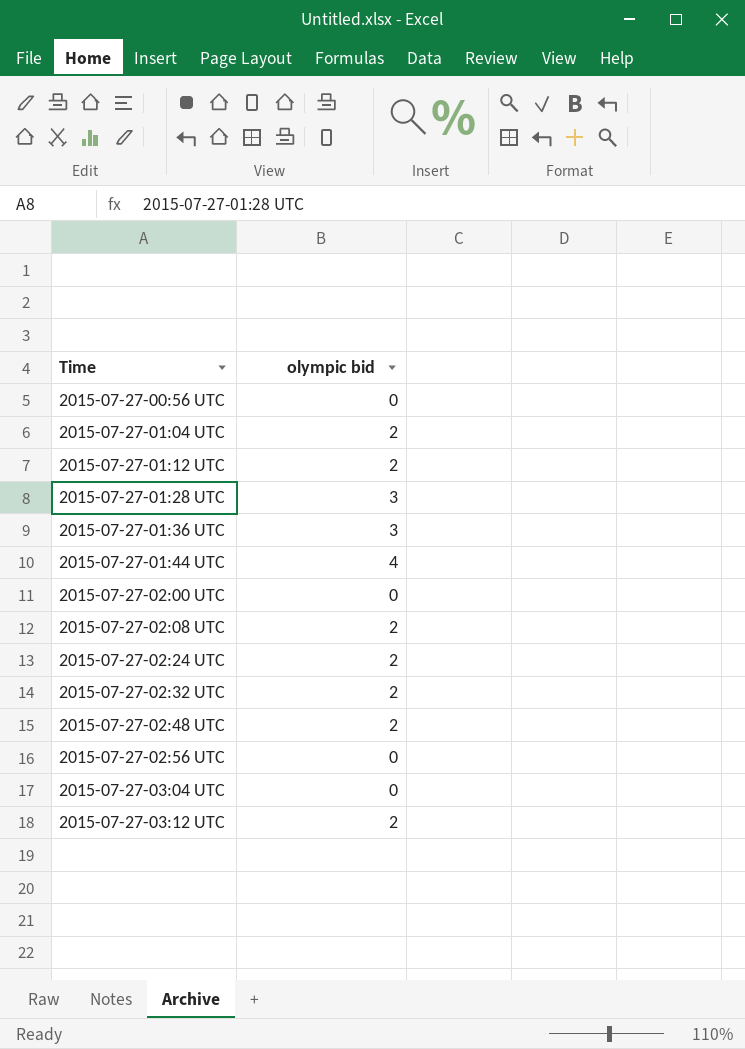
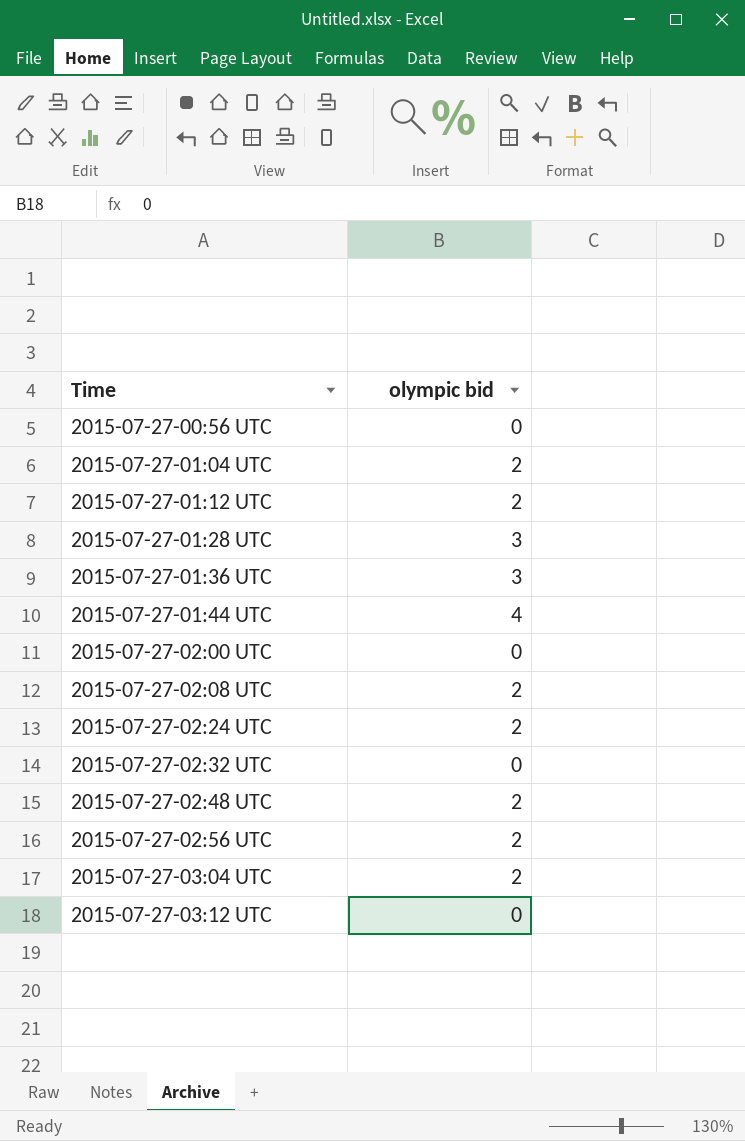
2015-07-27-02:32 UTC | olympic bid: 2 -> 0
2015-07-27-02:56 UTC | olympic bid: 0 -> 2
2015-07-27-03:04 UTC | olympic bid: 0 -> 2
2015-07-27-03:12 UTC | olympic bid: 2 -> 0

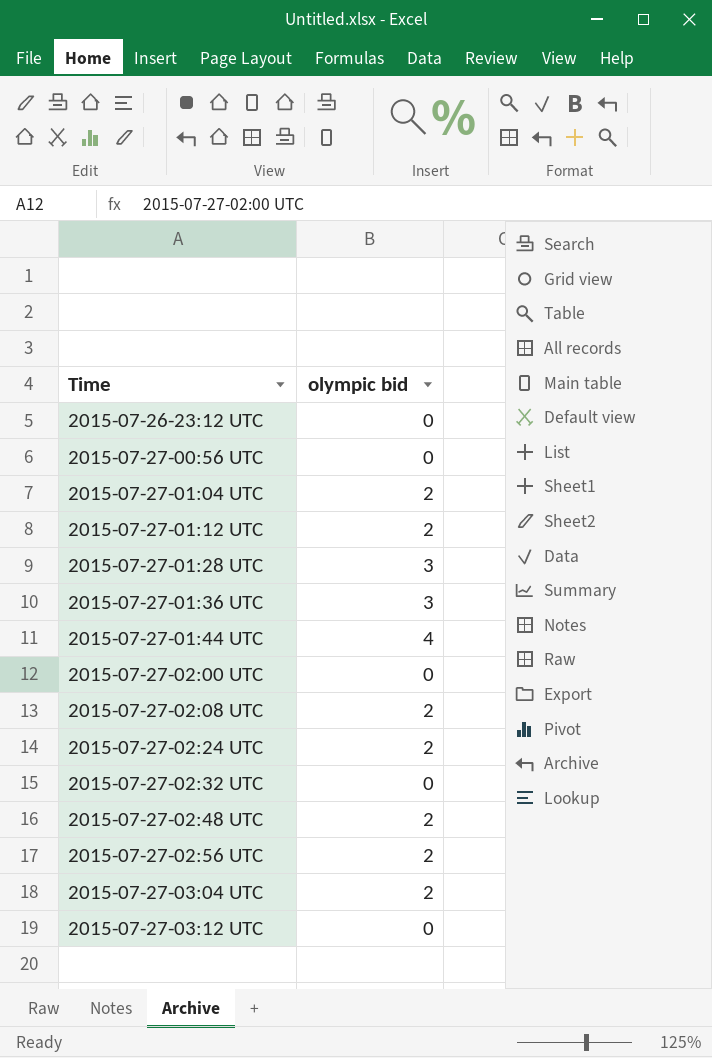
row 2015-07-26-23:12 UTC: none -> 0

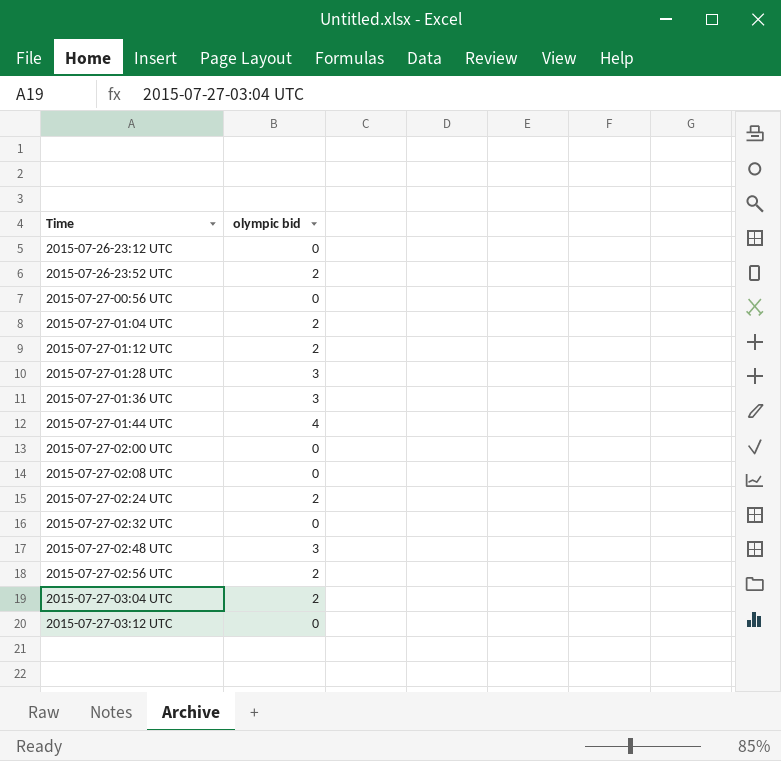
row 2015-07-26-23:52 UTC: none -> 2
2015-07-27-02:08 UTC | olympic bid: 2 -> 0
2015-07-27-02:48 UTC | olympic bid: 2 -> 3

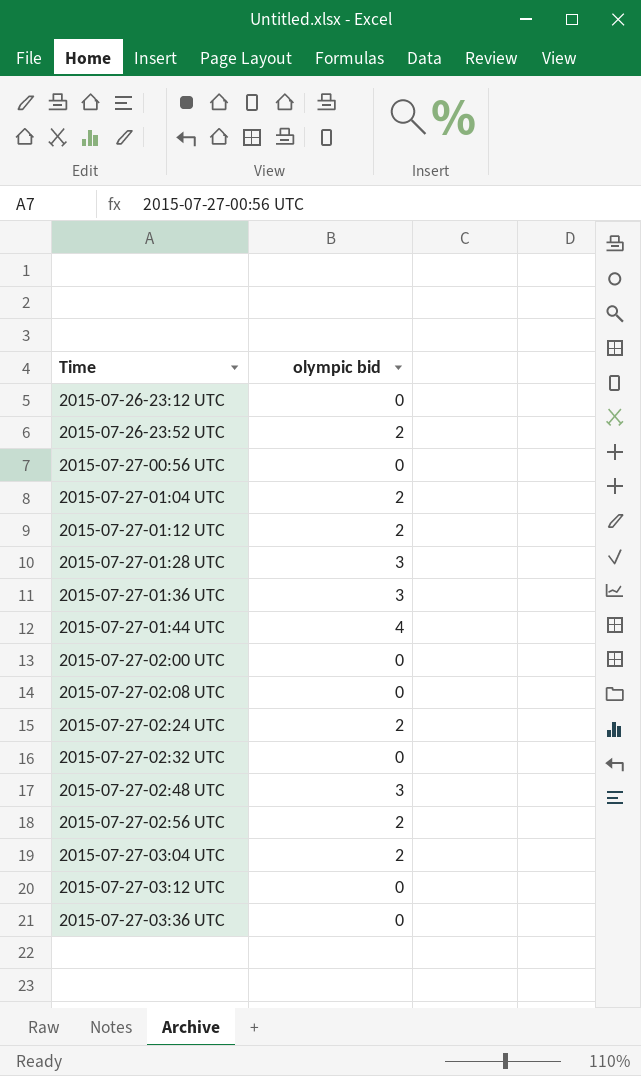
row 2015-07-27-03:36 UTC: none -> 0

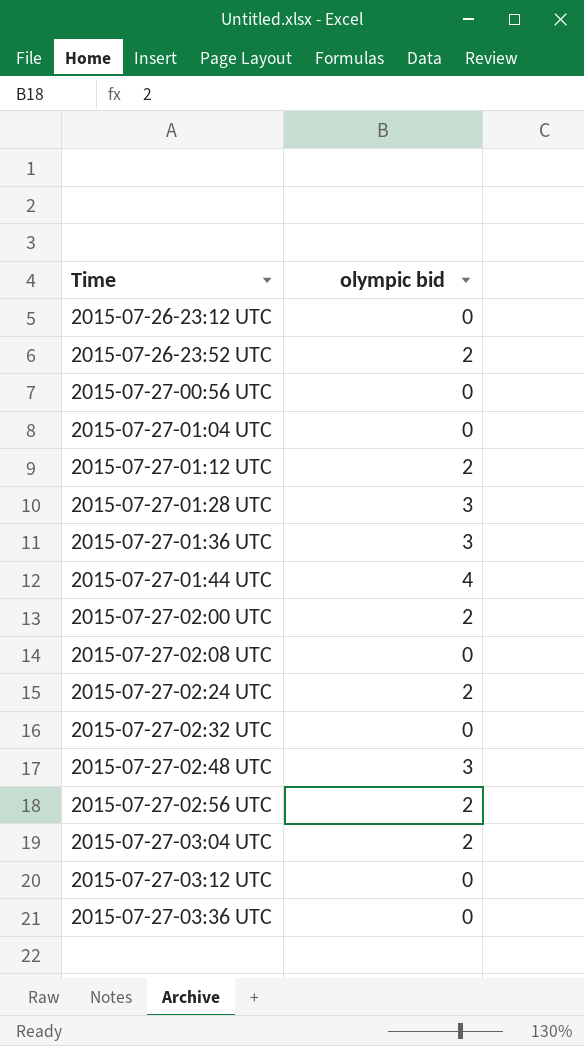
2015-07-27-01:04 UTC | olympic bid: 2 -> 0
2015-07-27-02:00 UTC | olympic bid: 0 -> 2

